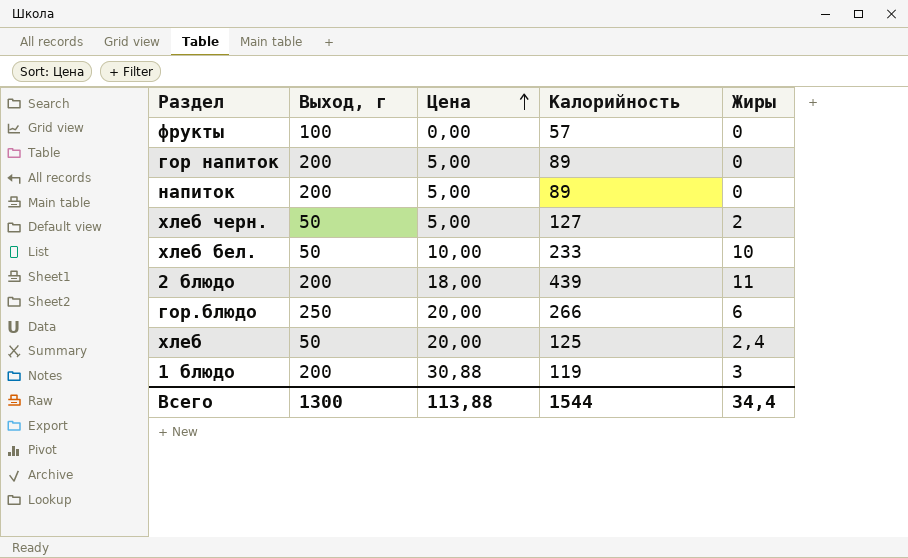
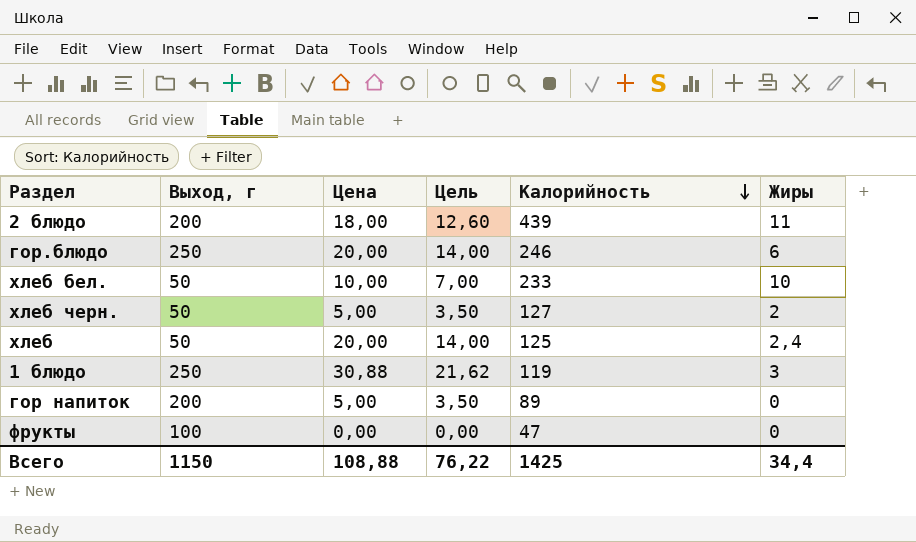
row order: Цена ascending -> Калорийность descending
column Цель | formula: none -> [Цена] * 0,7
row напиток: 200 | 5,00 | 89 | 0 -> none
гор.блюдо | Калорийность: 266 -> 246
1 блюдо | Выход, г: 200 -> 250
фрукты | Калорийность: 57 -> 47
Всего | Выход, г: 1300 -> 1150
Всего | Цена: 113,88 -> 108,88
Всего | Калорийность: 1544 -> 1425

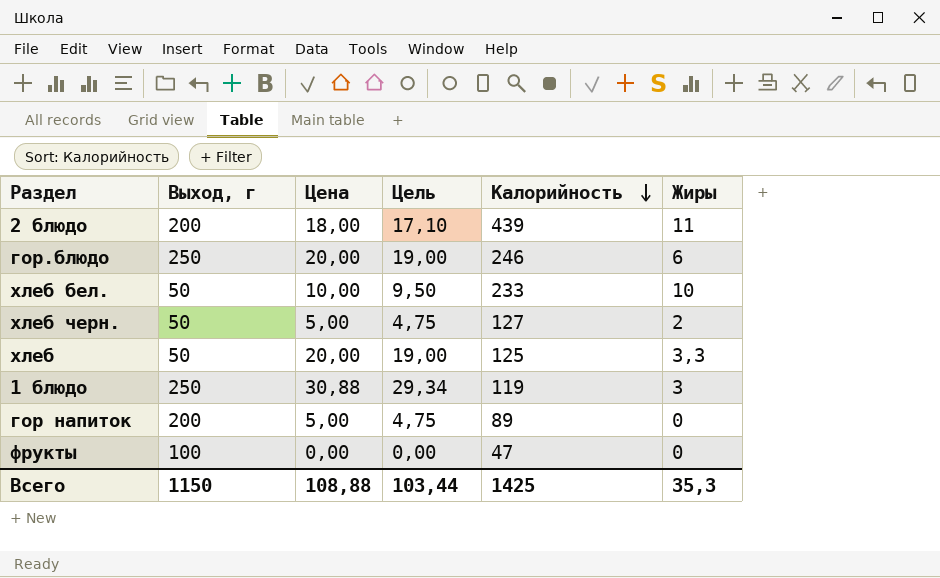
column Цель | formula: [Цена] * 0,7 -> [Цена] * 0,95
хлеб | Жиры: 2,4 -> 3,3
Всего | Цель: 76,22 -> 103,44
Всего | Жиры: 34,4 -> 35,3

